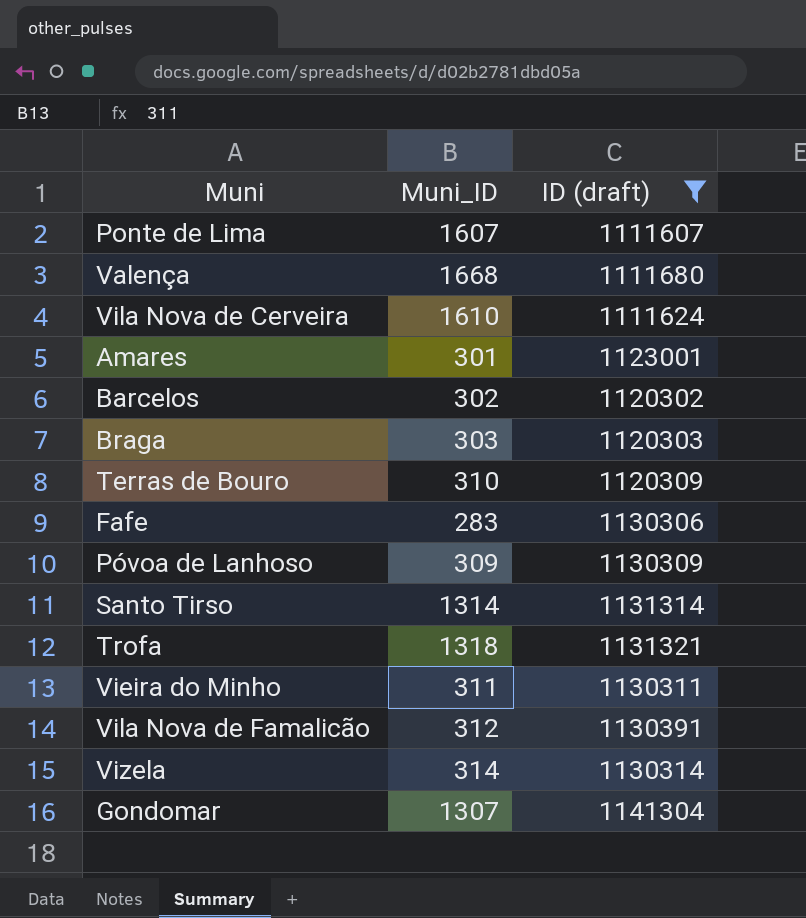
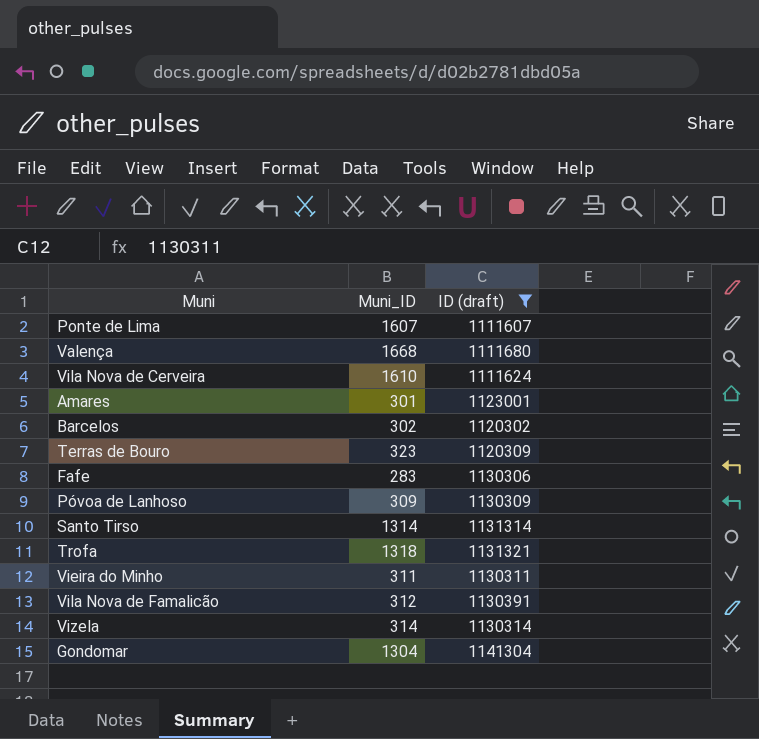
row Braga: 303 | 1120303 -> none
Terras de Bouro | Muni_ID: 310 -> 323
Gondomar | Muni_ID: 1307 -> 1304

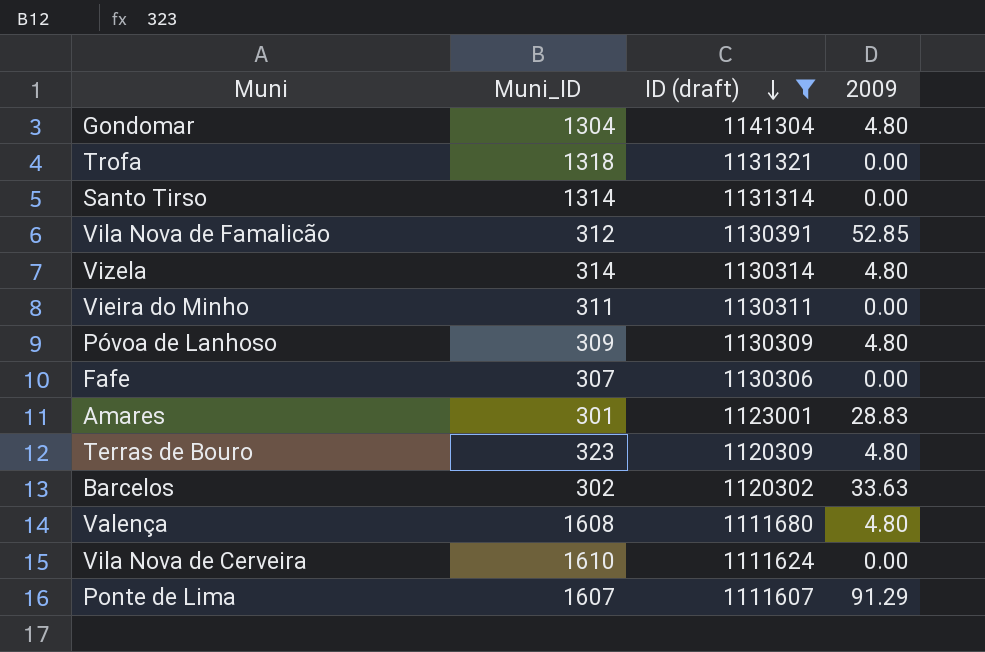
row order: none -> ID (draft) descending
column 2009 | position: none -> 4
Fafe | Muni_ID: 283 -> 307
Valença | Muni_ID: 1668 -> 1608

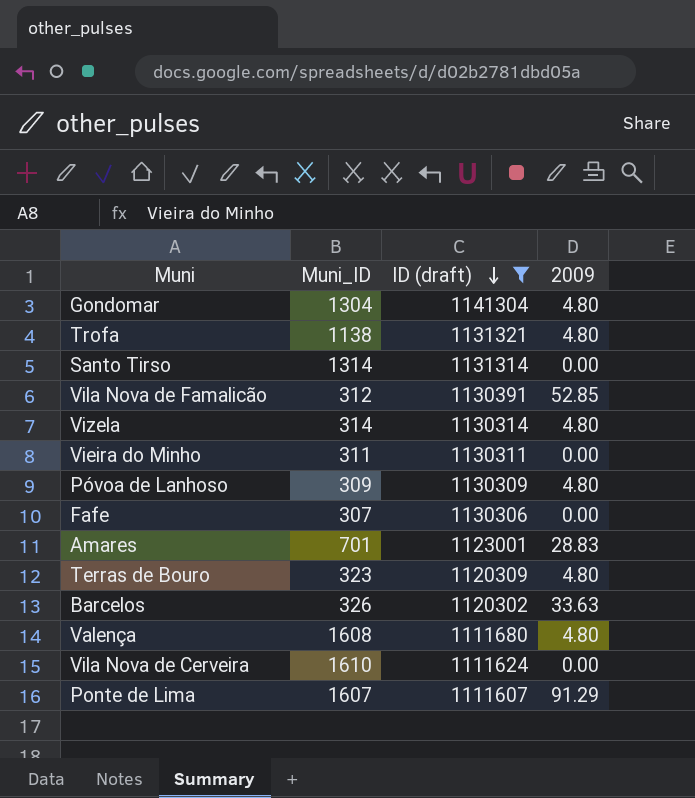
Trofa | Muni_ID: 1318 -> 1138
Trofa | 2009: 0.00 -> 4.80
Amares | Muni_ID: 301 -> 701
Barcelos | Muni_ID: 302 -> 326

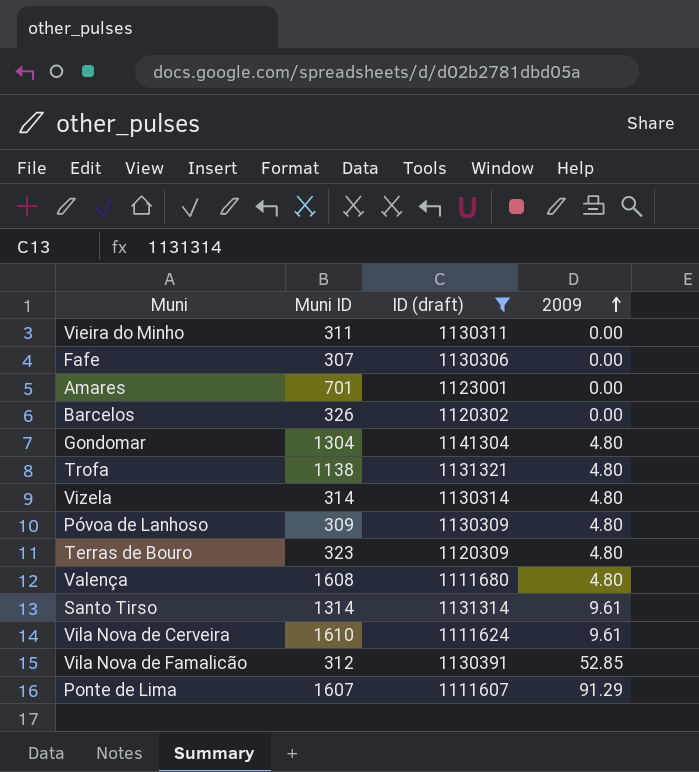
row order: ID (draft) descending -> 2009 ascending
column name: Muni_ID -> Muni ID
Amares | 2009: 28.83 -> 0.00
Barcelos | 2009: 33.63 -> 0.00
Santo Tirso | 2009: 0.00 -> 9.61
Vila Nova de Cerveira | 2009: 0.00 -> 9.61

